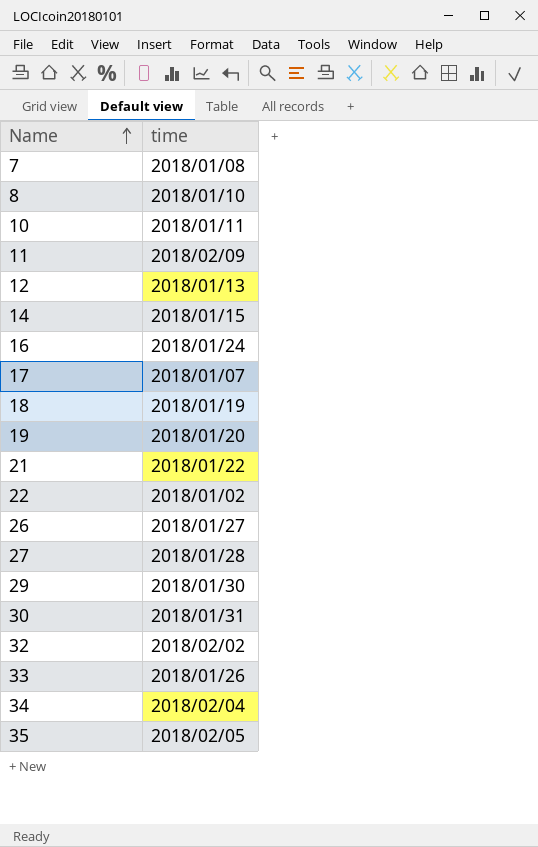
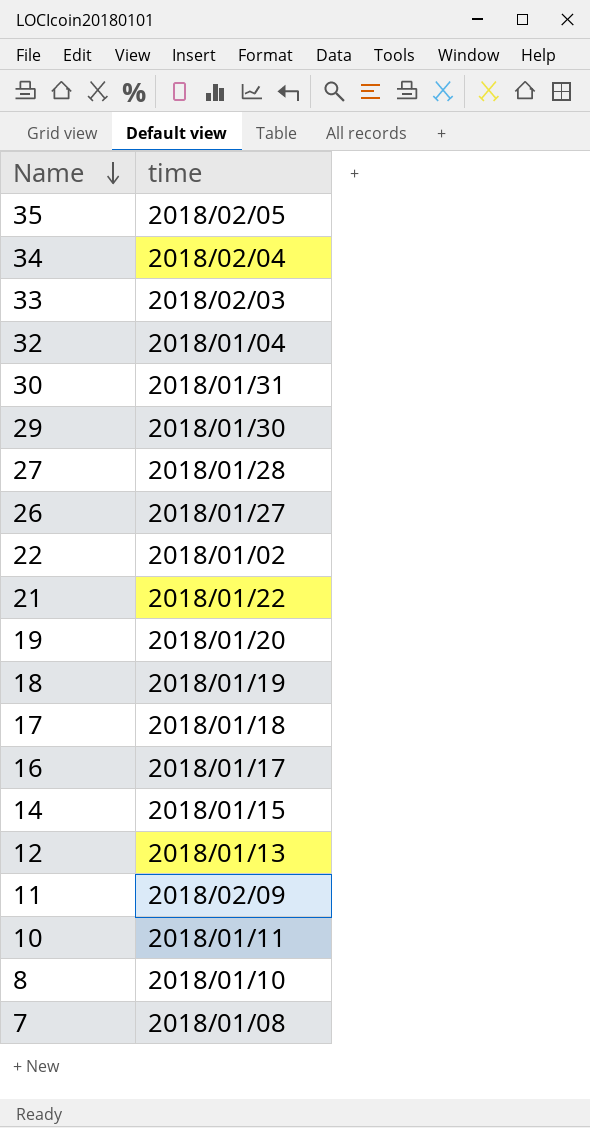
row order: Name ascending -> Name descending
33 | time: 2018/01/26 -> 2018/02/03
32 | time: 2018/02/02 -> 2018/01/04
17 | time: 2018/01/07 -> 2018/01/18
16 | time: 2018/01/24 -> 2018/01/17

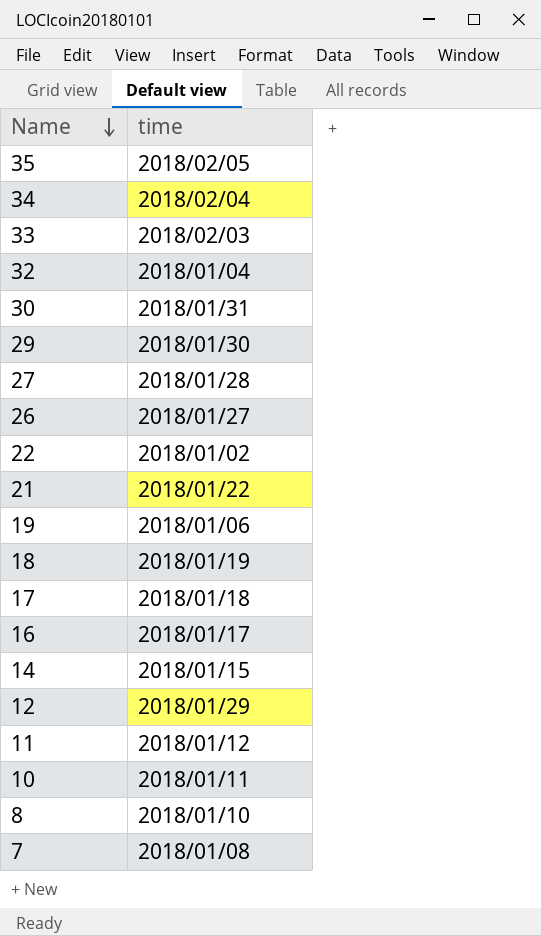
19 | time: 2018/01/20 -> 2018/01/06
12 | time: 2018/01/13 -> 2018/01/29
11 | time: 2018/02/09 -> 2018/01/12

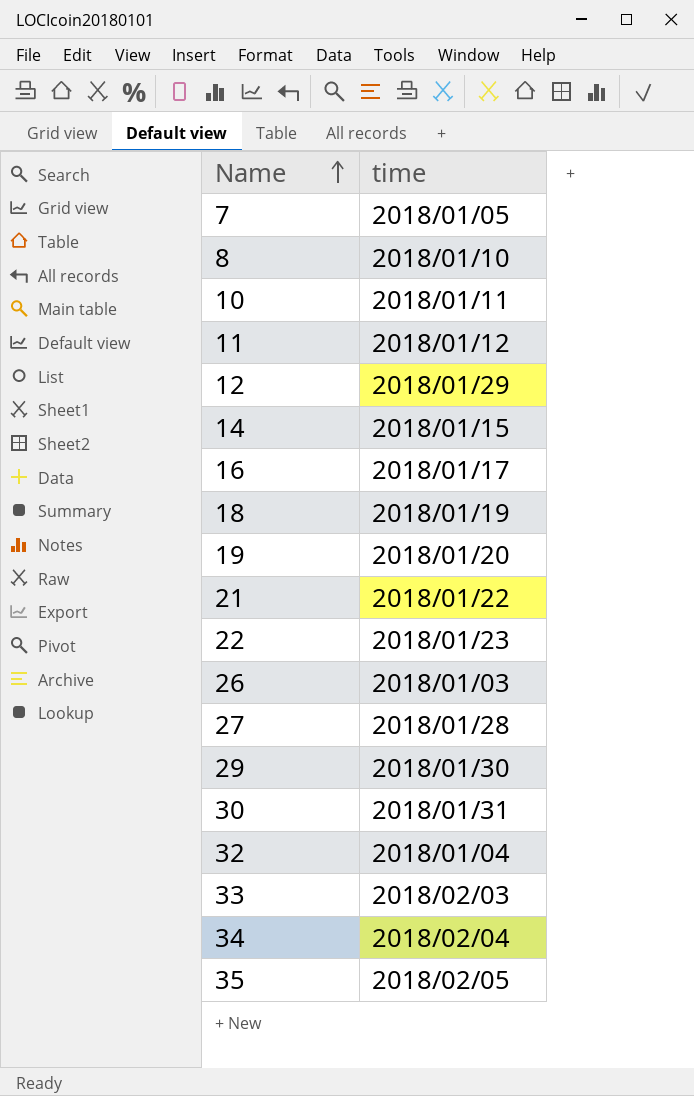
row order: Name descending -> Name ascending
row 17: 2018/01/18 -> none
7 | time: 2018/01/08 -> 2018/01/05
19 | time: 2018/01/06 -> 2018/01/20
22 | time: 2018/01/02 -> 2018/01/23
26 | time: 2018/01/27 -> 2018/01/03

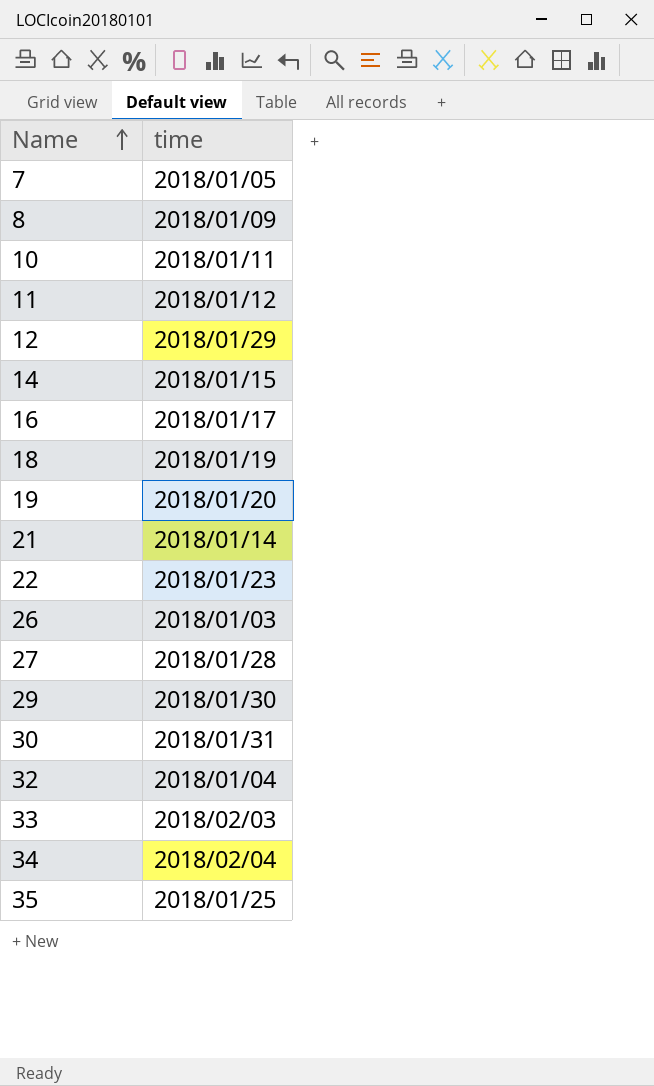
8 | time: 2018/01/10 -> 2018/01/09
21 | time: 2018/01/22 -> 2018/01/14
35 | time: 2018/02/05 -> 2018/01/25

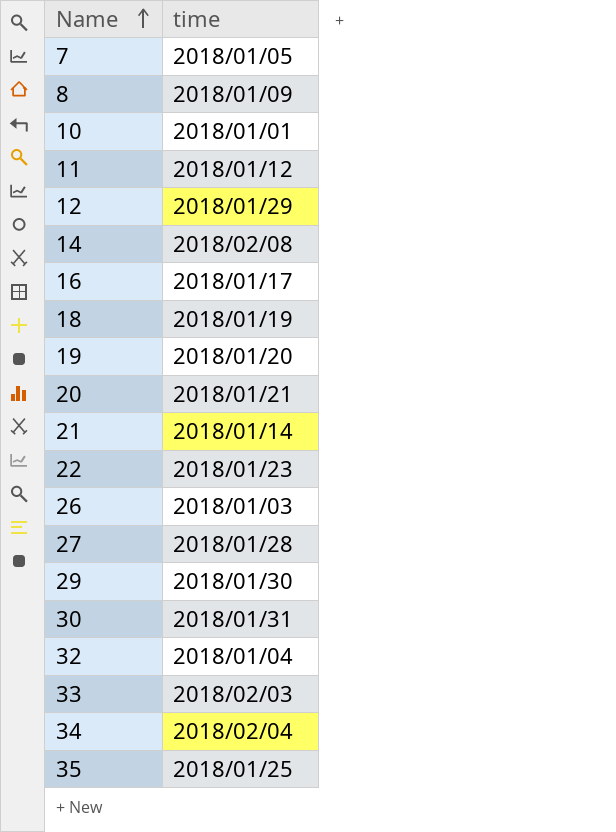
10 | time: 2018/01/11 -> 2018/01/01
14 | time: 2018/01/15 -> 2018/02/08
row 20: none -> 2018/01/21

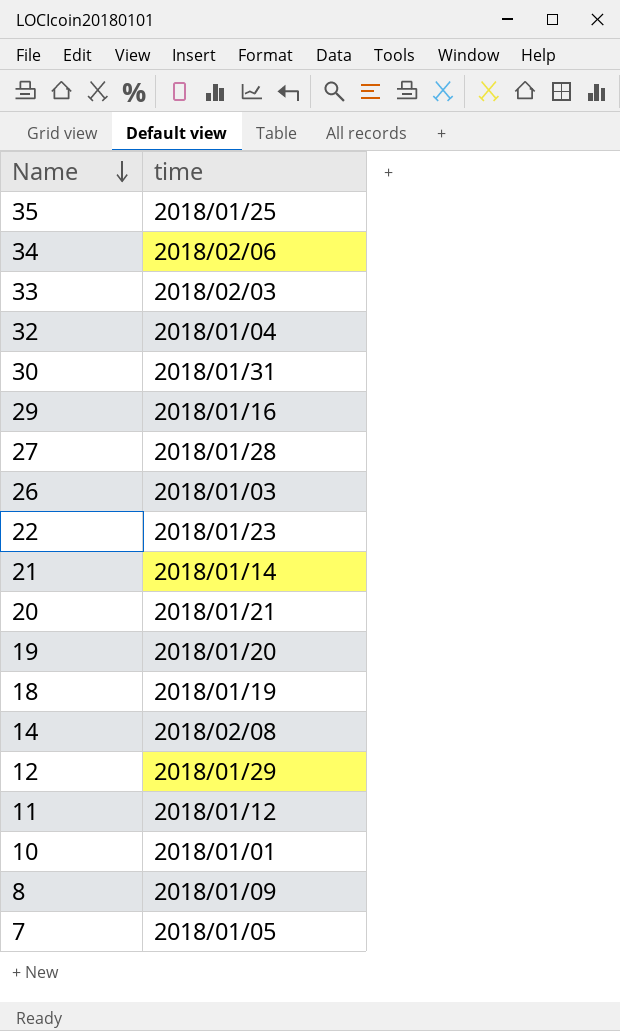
row order: Name ascending -> Name descending
row 16: 2018/01/17 -> none
34 | time: 2018/02/04 -> 2018/02/06
29 | time: 2018/01/30 -> 2018/01/16

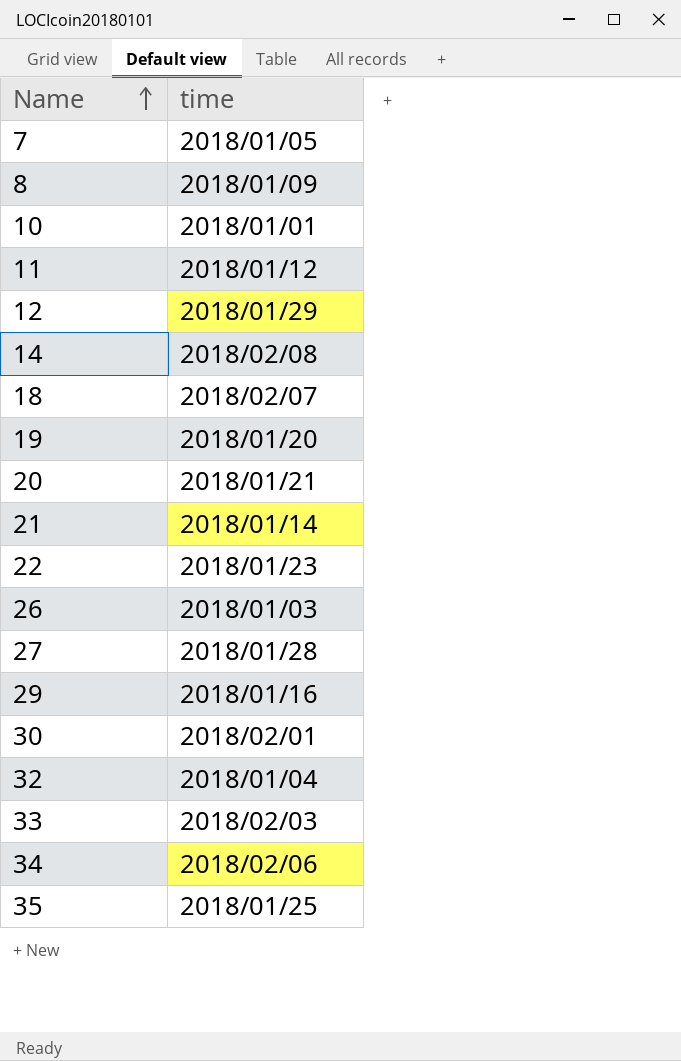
row order: Name descending -> Name ascending
18 | time: 2018/01/19 -> 2018/02/07
30 | time: 2018/01/31 -> 2018/02/01

